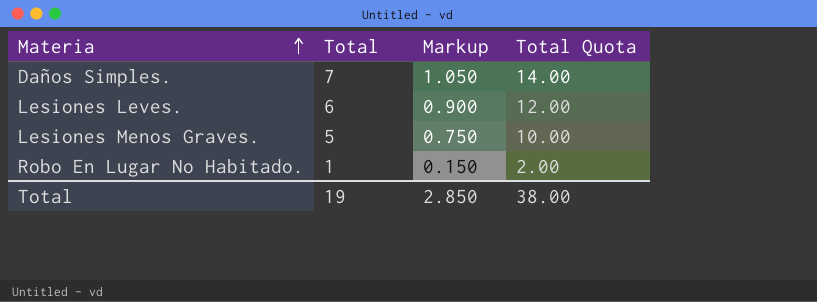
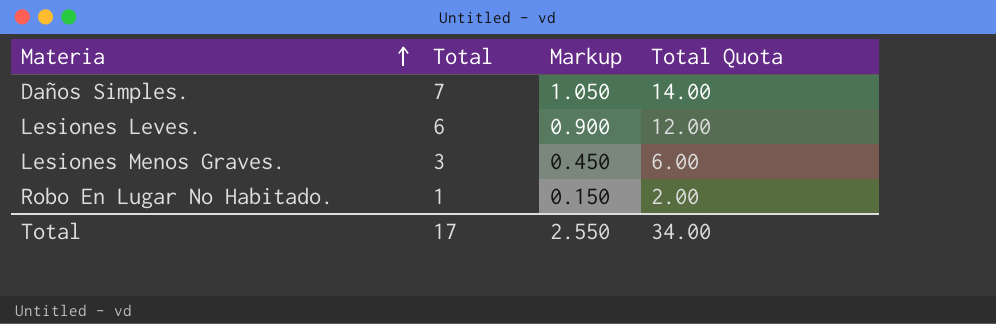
Lesiones Menos Graves. | Total: 5 -> 3
Lesiones Menos Graves. | Markup: 0.750 -> 0.450
Lesiones Menos Graves. | Total Quota: 10.00 -> 6.00
Total | Total: 19 -> 17
Total | Markup: 2.850 -> 2.550
Total | Total Quota: 38.00 -> 34.00

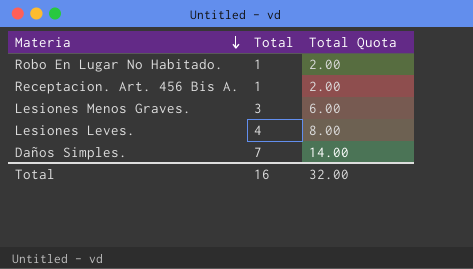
row order: Materia ascending -> Materia descending
column Markup | formula: [Total] * 0.15 -> none
row Receptacion. Art. 456 Bis A.: none -> 1 | 2.00
Lesiones Leves. | Total: 6 -> 4
Lesiones Leves. | Total Quota: 12.00 -> 8.00
Total | Total: 17 -> 16
Total | Total Quota: 34.00 -> 32.00

